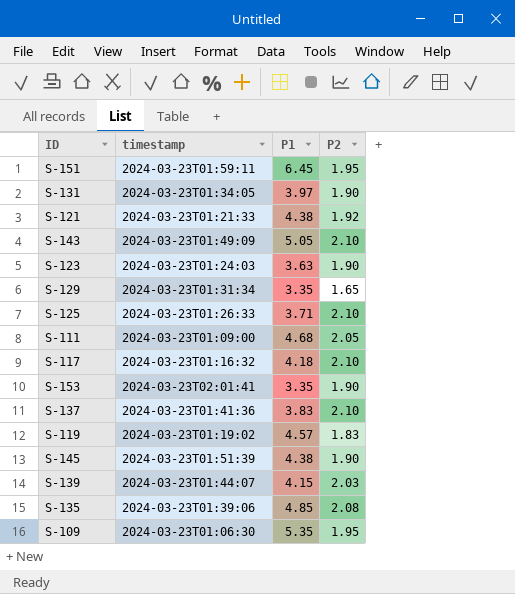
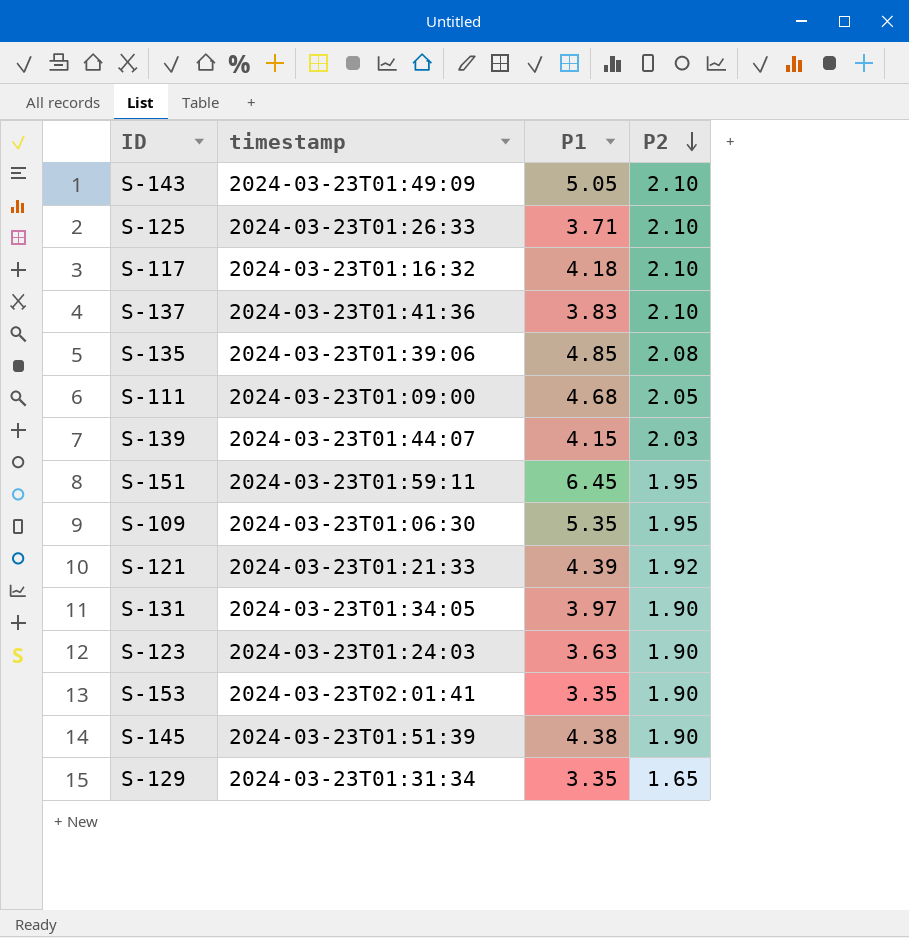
row order: none -> P2 descending
row S-119: 2024-03-23T01:19:02 | 4.57 | 1.83 -> none
S-121 | P1: 4.38 -> 4.39

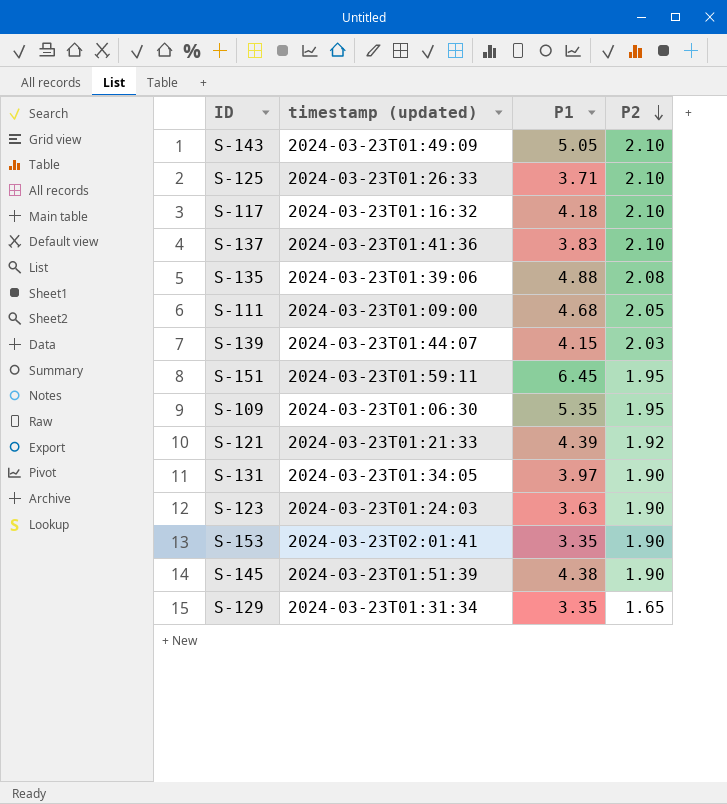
column name: timestamp -> timestamp (updated)
S-135 | P1: 4.85 -> 4.88

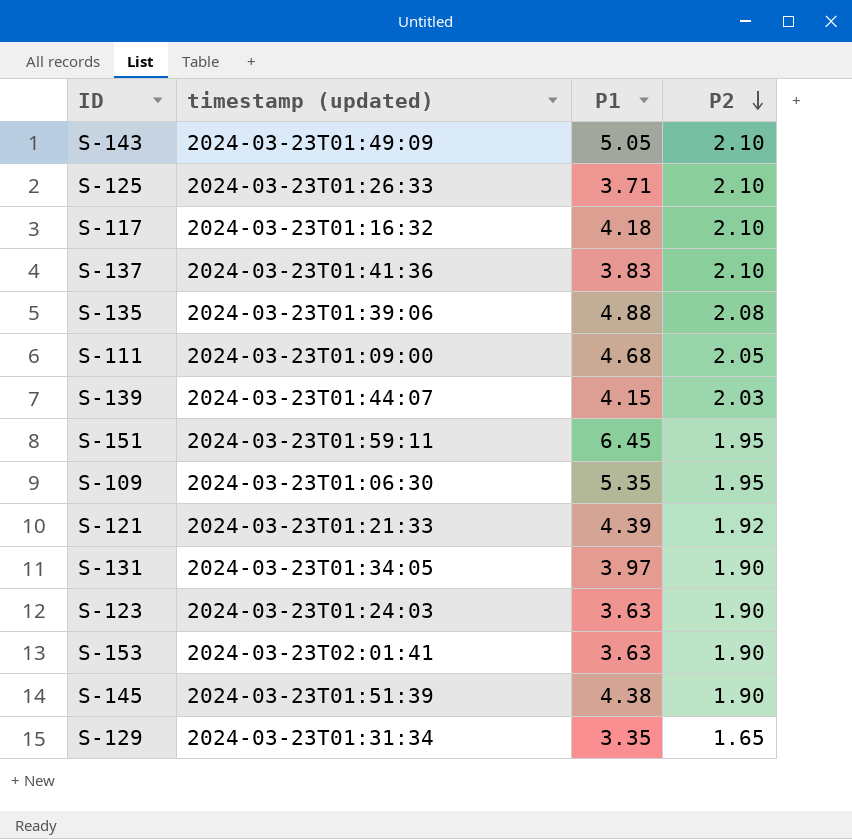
S-153 | P1: 3.35 -> 3.63

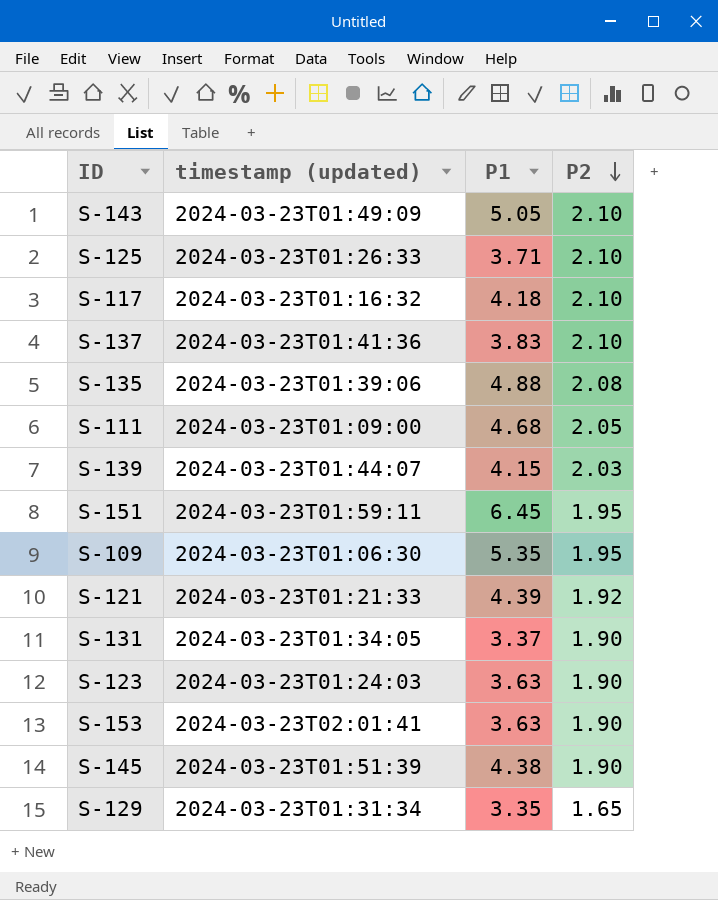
S-131 | P1: 3.97 -> 3.37

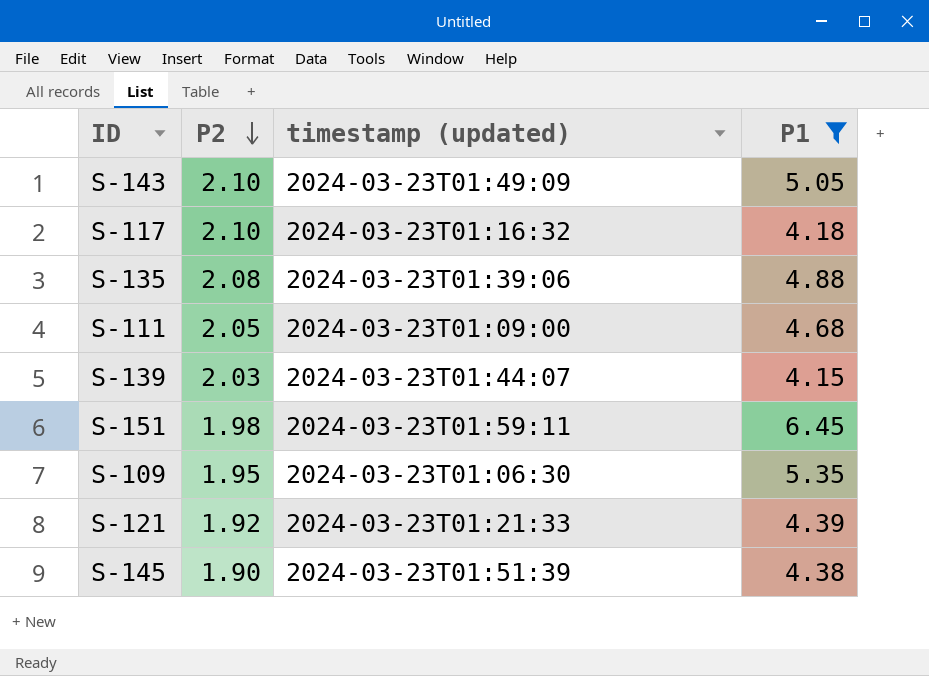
filter: none -> P1 >= 4.15
column P2 | position: 4 -> 2
S-151 | P2: 1.95 -> 1.98

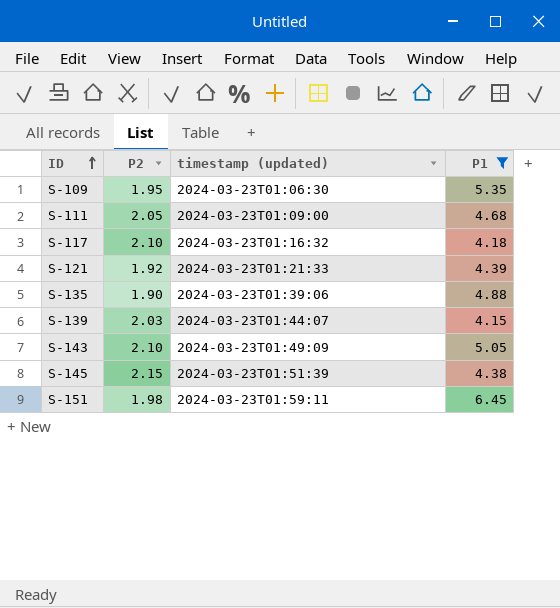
row order: P2 descending -> ID ascending
S-135 | P2: 2.08 -> 1.90
S-145 | P2: 1.90 -> 2.15

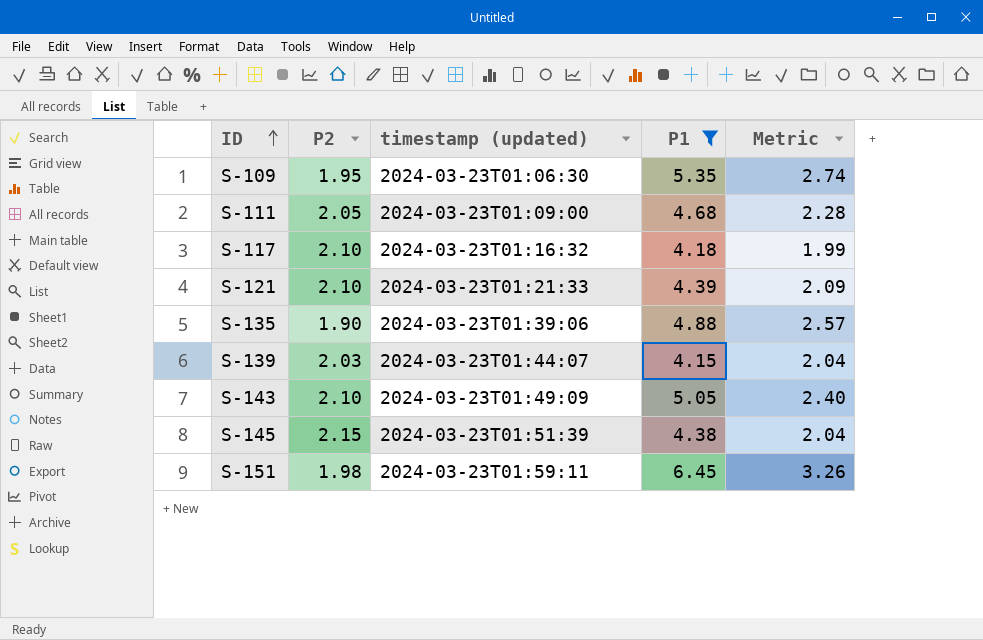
column Metric | formula: none -> [P1] / [P2]
S-121 | P2: 1.92 -> 2.10

